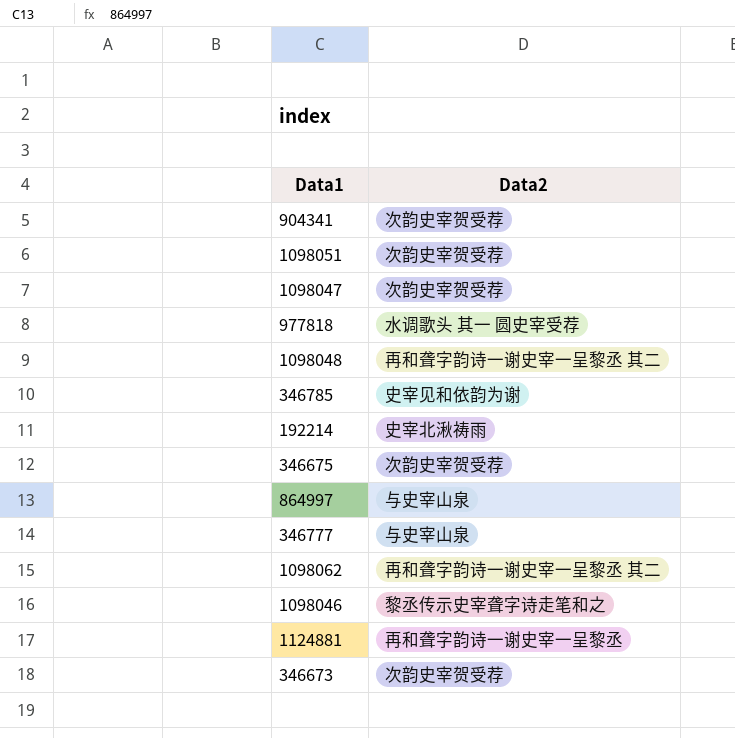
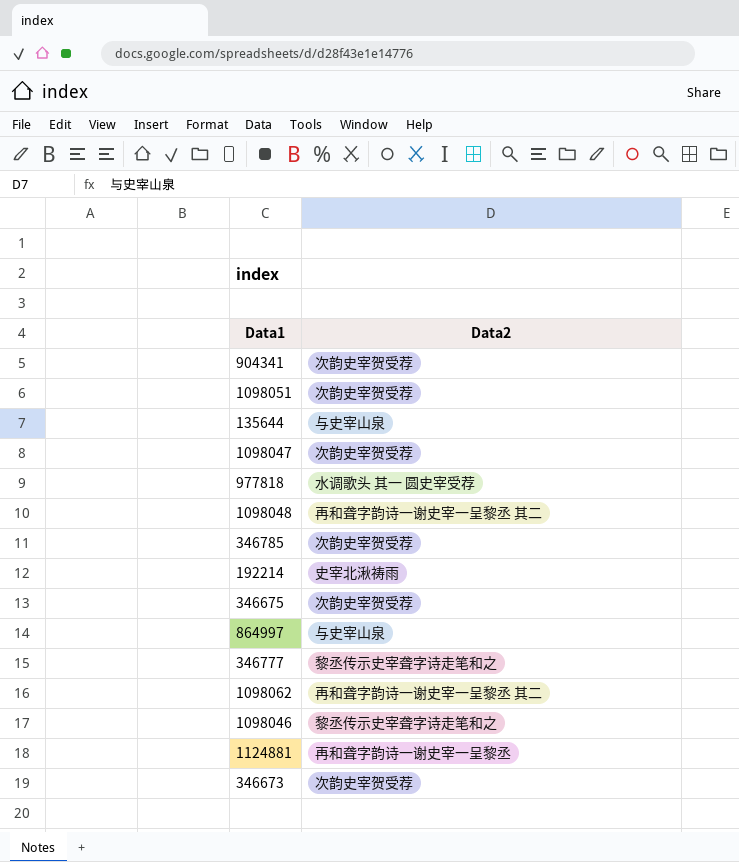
row 135644: none -> 与史宰山泉
346785 | Data2: 史宰见和依韵为谢 -> 次韵史宰贺受荐
346777 | Data2: 与史宰山泉 -> 黎丞传示史宰聋字诗走笔和之

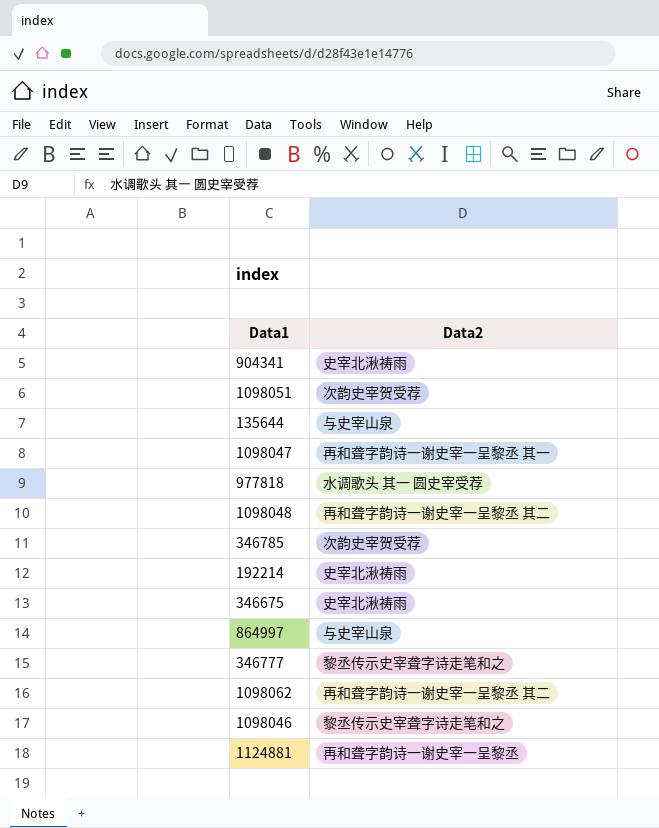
row 346673: 次韵史宰贺受荐 -> none
904341 | Data2: 次韵史宰贺受荐 -> 史宰北湫祷雨
1098047 | Data2: 次韵史宰贺受荐 -> 再和聋字韵诗一谢史宰一呈黎丞 其一
346675 | Data2: 次韵史宰贺受荐 -> 史宰北湫祷雨

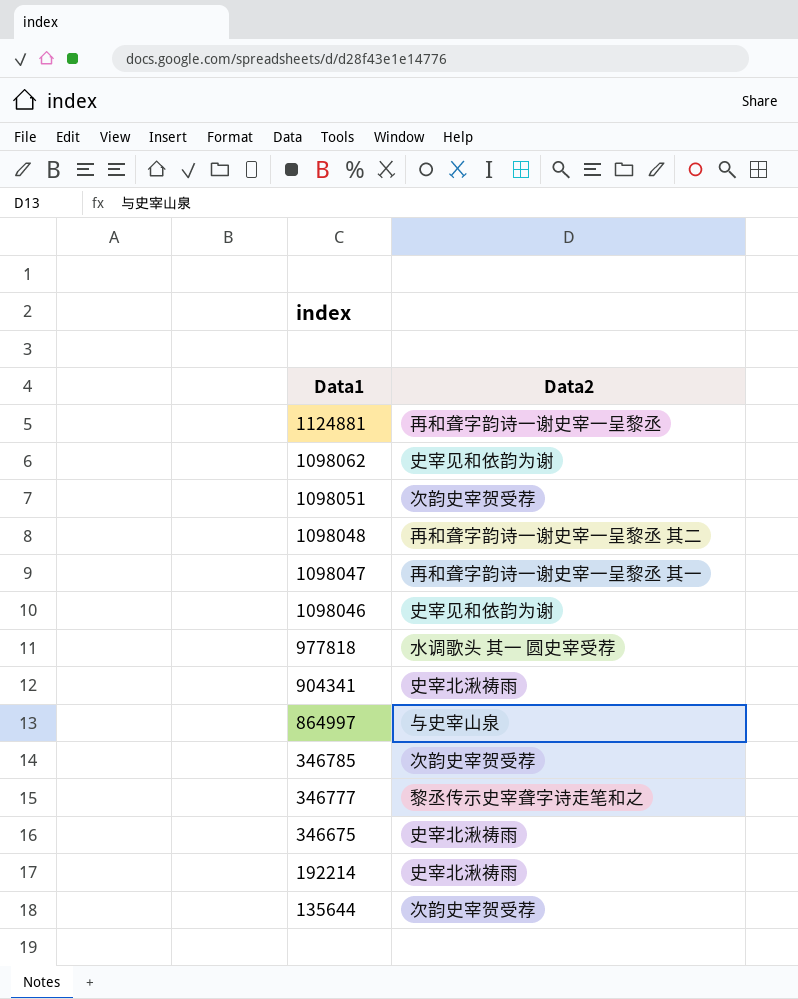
row order: none -> Data1 descending
1098062 | Data2: 再和聋字韵诗一谢史宰一呈黎丞 其二 -> 史宰见和依韵为谢
1098046 | Data2: 黎丞传示史宰聋字诗走笔和之 -> 史宰见和依韵为谢
135644 | Data2: 与史宰山泉 -> 次韵史宰贺受荐

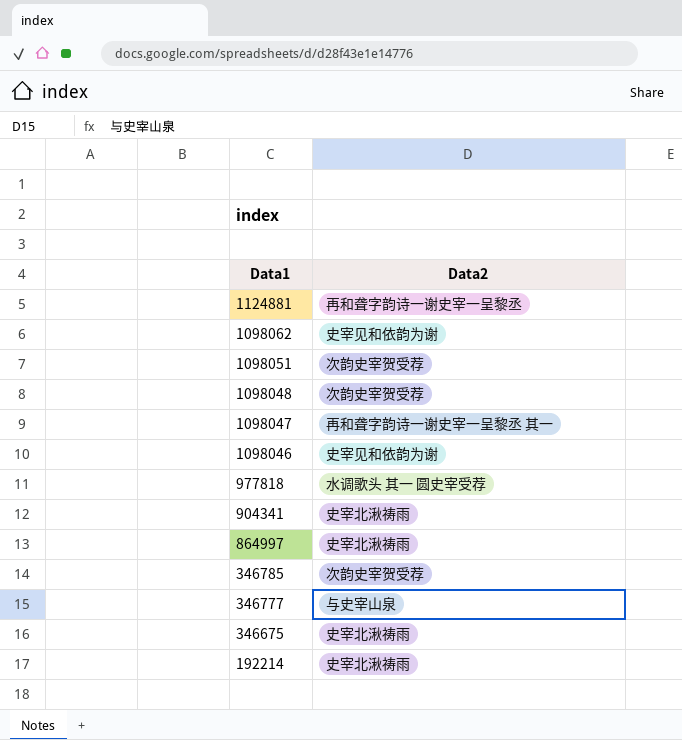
row 135644: 次韵史宰贺受荐 -> none
1098048 | Data2: 再和聋字韵诗一谢史宰一呈黎丞 其二 -> 次韵史宰贺受荐
864997 | Data2: 与史宰山泉 -> 史宰北湫祷雨
346777 | Data2: 黎丞传示史宰聋字诗走笔和之 -> 与史宰山泉

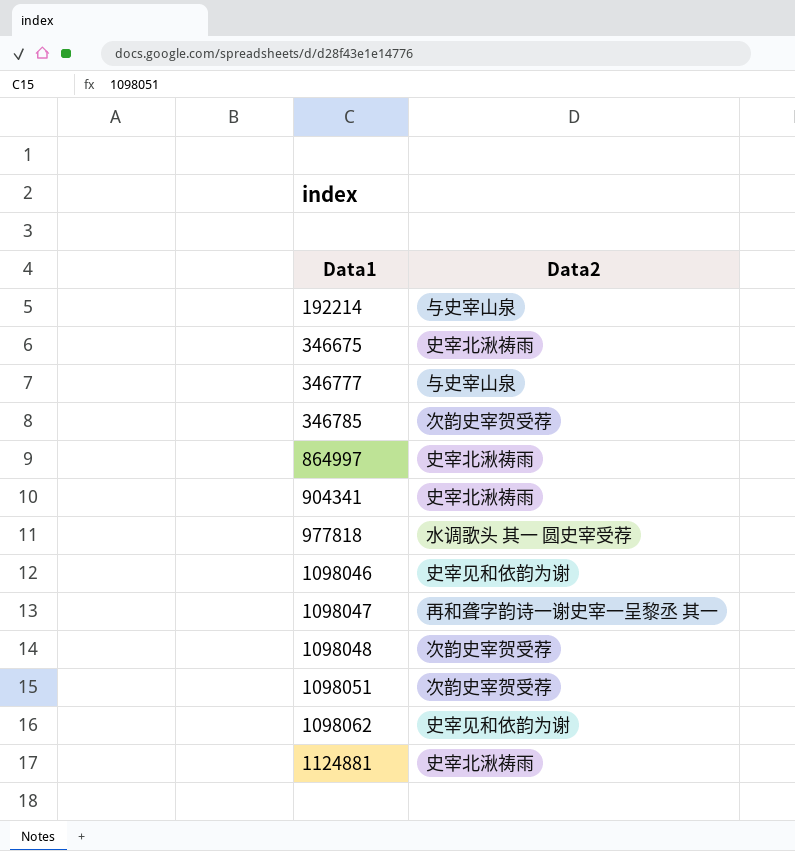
row order: Data1 descending -> Data1 ascending
192214 | Data2: 史宰北湫祷雨 -> 与史宰山泉
1124881 | Data2: 再和聋字韵诗一谢史宰一呈黎丞 -> 史宰北湫祷雨

